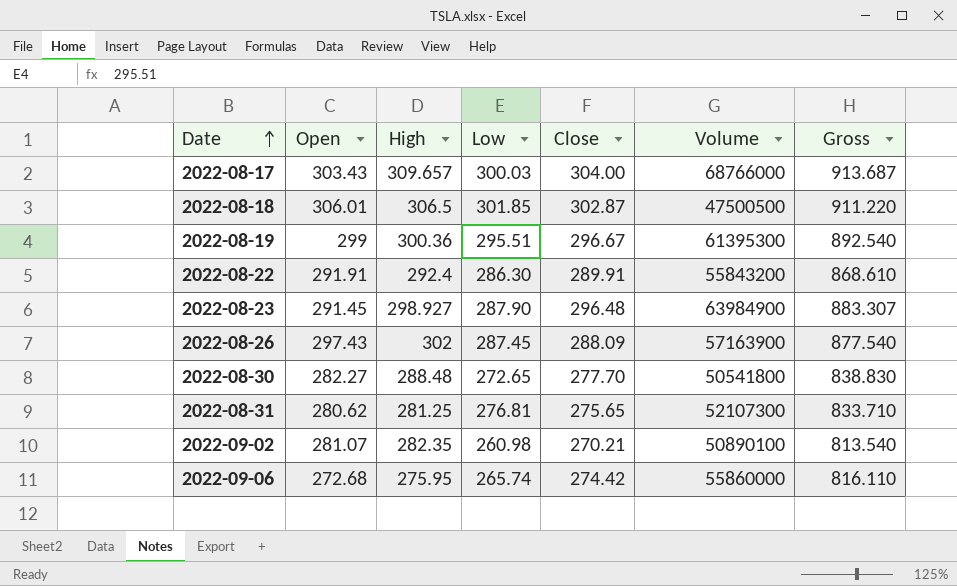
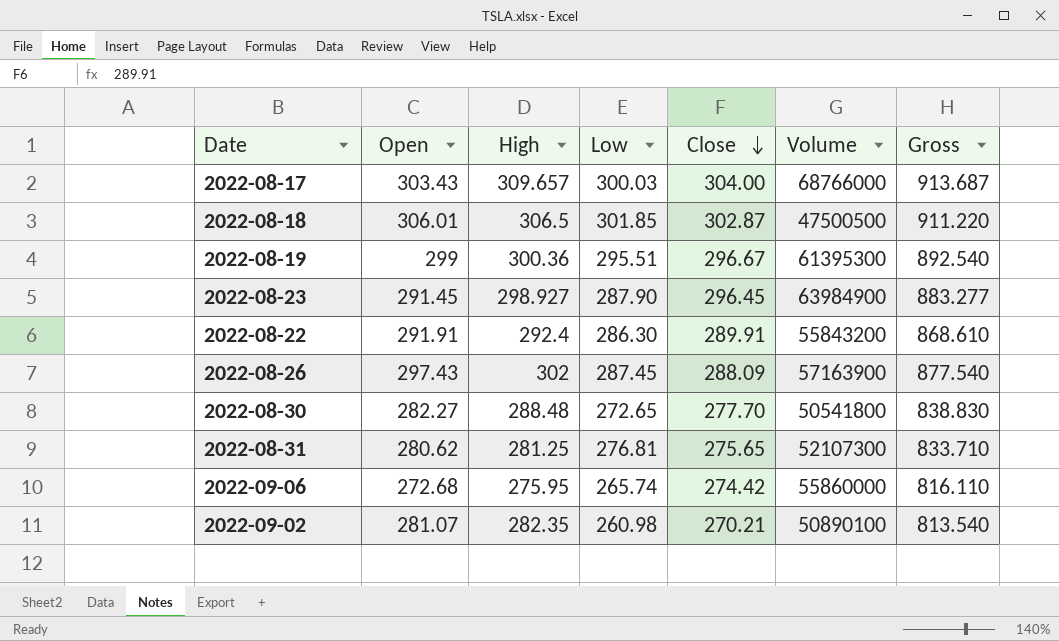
row order: Date ascending -> Close descending
2022-08-23 | Close: 296.48 -> 296.45
2022-08-23 | Gross: 883.307 -> 883.277

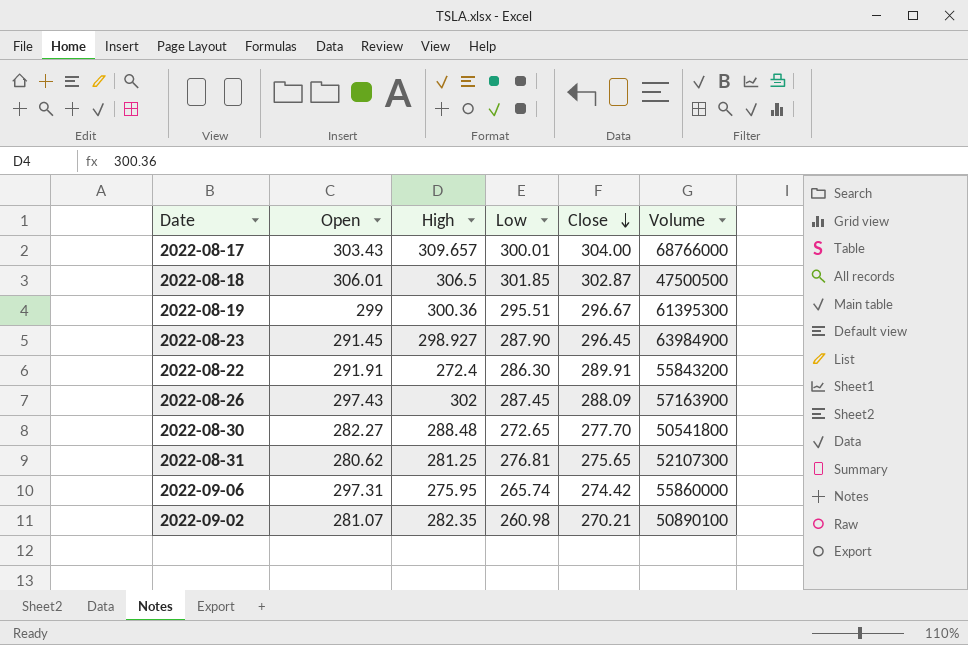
column Gross | formula: [High] + [Low] + [Close] -> none
2022-08-17 | Low: 300.03 -> 300.01
2022-08-22 | High: 292.4 -> 272.4
2022-09-06 | Open: 272.68 -> 297.31

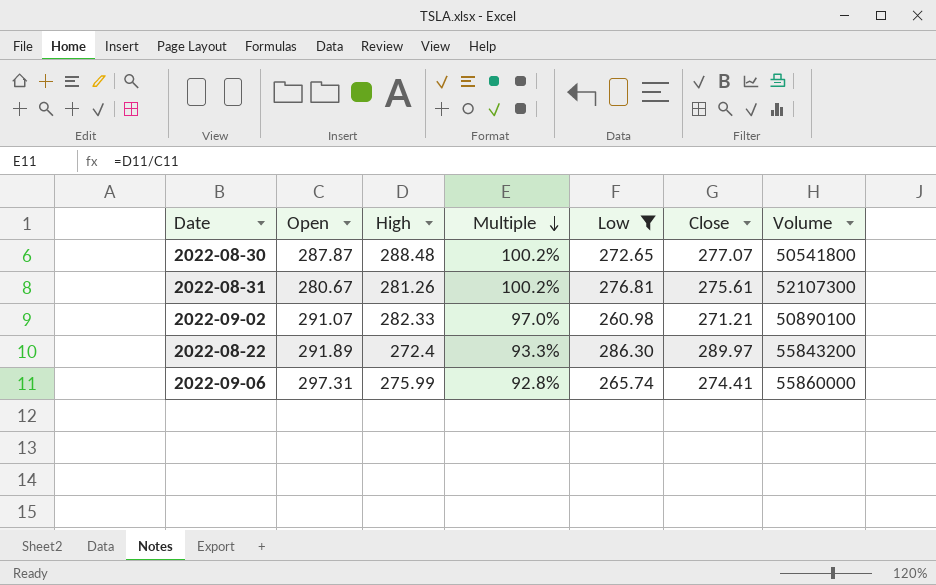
filter: none -> Low <= 286.30
row order: Close descending -> Multiple descending
column Multiple | formula: none -> [High] / [Open]
2022-08-30 | Open: 282.27 -> 287.87
2022-08-30 | Close: 277.70 -> 277.07
2022-08-31 | Open: 280.62 -> 280.67
2022-08-31 | High: 281.25 -> 281.26
2022-08-31 | Close: 275.65 -> 275.61
2022-09-02 | Open: 281.07 -> 291.07
2022-09-02 | High: 282.35 -> 282.33
2022-09-02 | Close: 270.21 -> 271.21
2022-08-22 | Open: 291.91 -> 291.89
2022-08-22 | Close: 289.91 -> 289.97
2022-09-06 | High: 275.95 -> 275.99
2022-09-06 | Close: 274.42 -> 274.41

